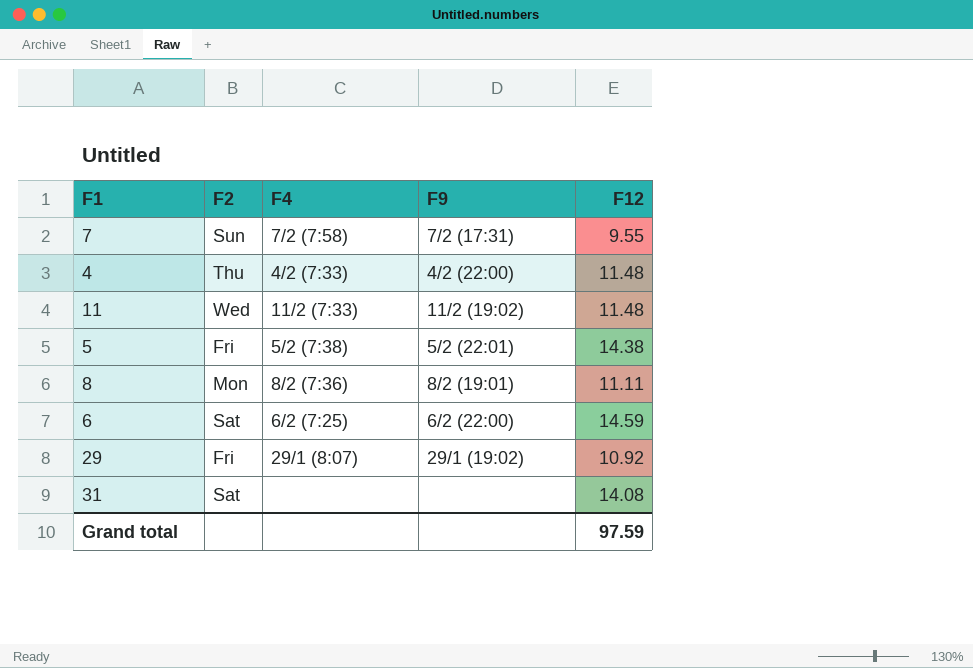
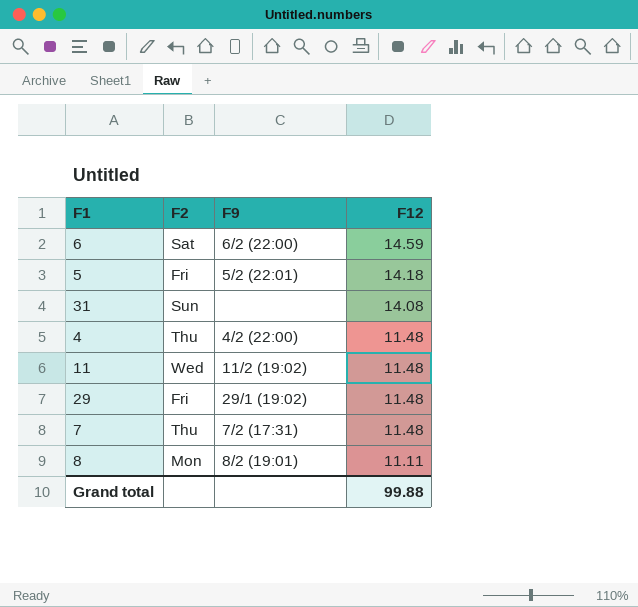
row order: none -> F12 descending
column F4 | position: 3 -> none
5 | F12: 14.38 -> 14.18
31 | F2: Sat -> Sun
29 | F12: 10.92 -> 11.48
7 | F2: Sun -> Thu
7 | F12: 9.55 -> 11.48
Grand total | F12: 97.59 -> 99.88

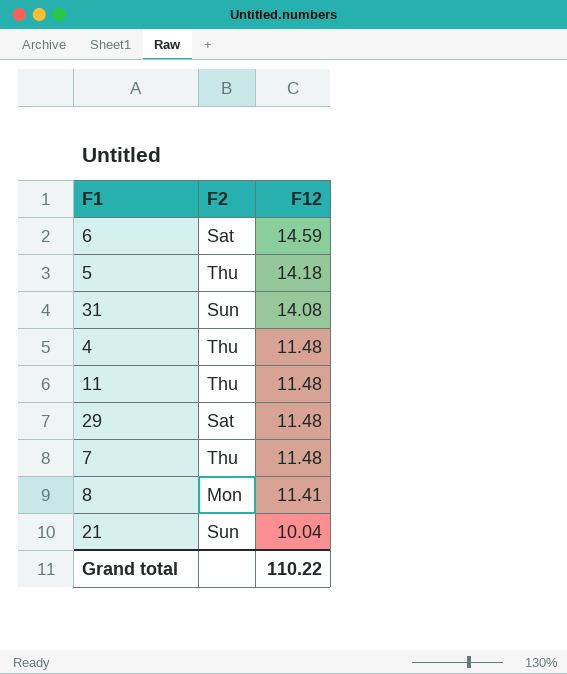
column F9 | position: 3 -> none
5 | F2: Fri -> Thu
11 | F2: Wed -> Thu
29 | F2: Fri -> Sat
8 | F12: 11.11 -> 11.41
row 21: none -> Sun | 10.04
Grand total | F12: 99.88 -> 110.22

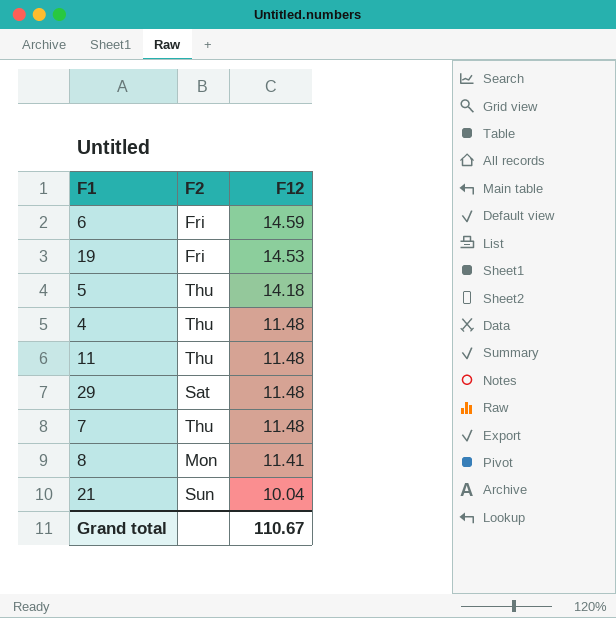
row 31: Sun | 14.08 -> none
6 | F2: Sat -> Fri
row 19: none -> Fri | 14.53
Grand total | F12: 110.22 -> 110.67

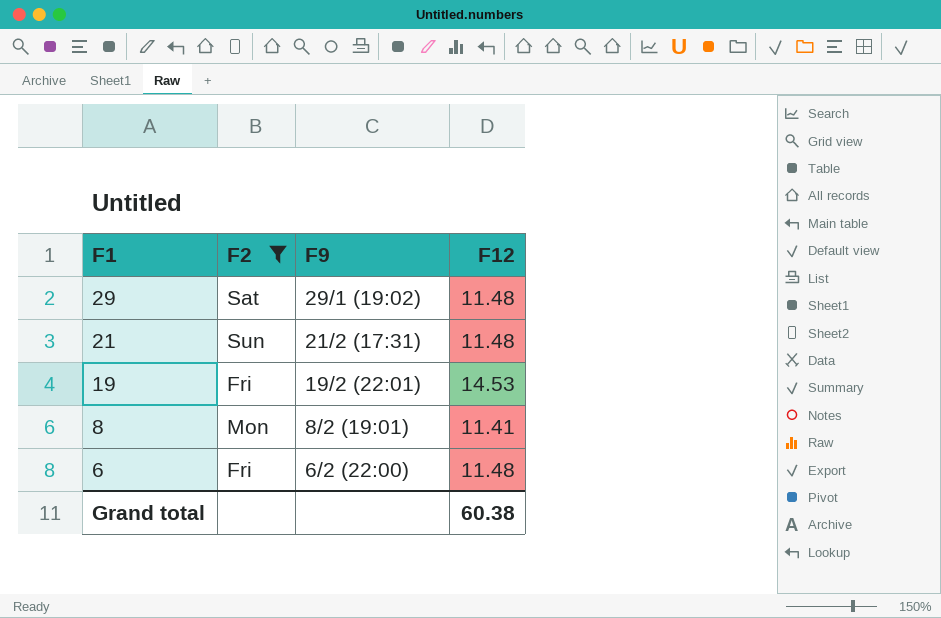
filter: none -> F2 != Thu
row order: F12 descending -> F1 descending
column F9 | position: none -> 3
21 | F12: 10.04 -> 11.48
6 | F12: 14.59 -> 11.48
Grand total | F12: 110.67 -> 60.38

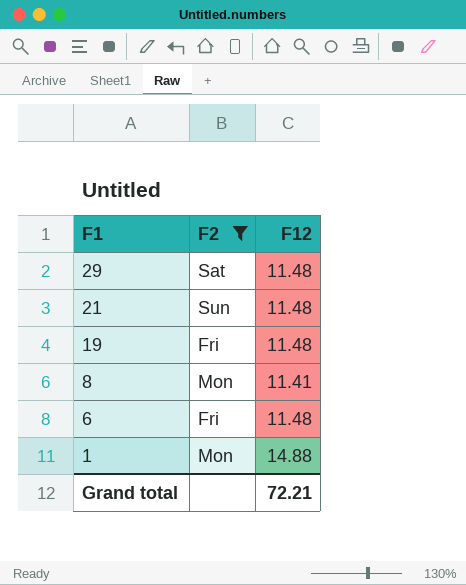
column F9 | position: 3 -> none
19 | F12: 14.53 -> 11.48
row 1: none -> Mon | 14.88
Grand total | F12: 60.38 -> 72.21

